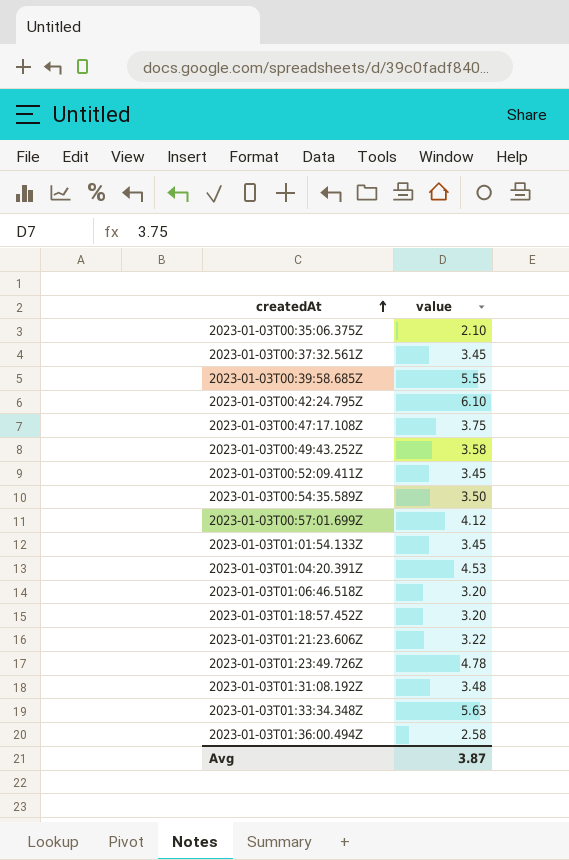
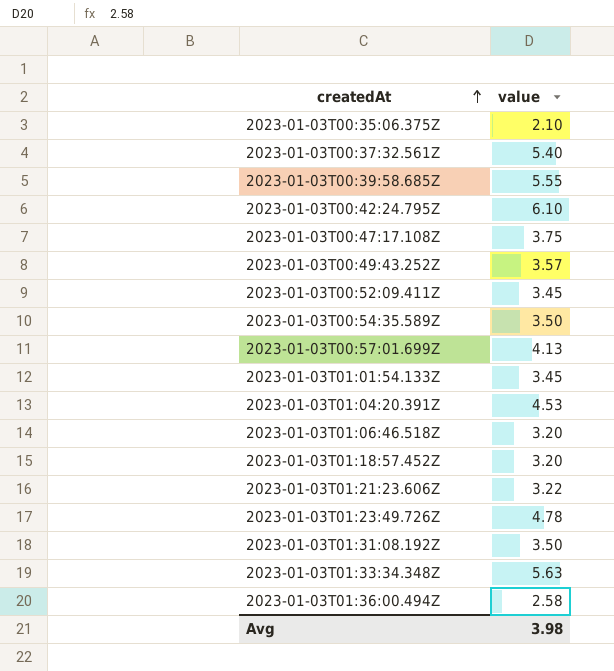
2023-01-03T00:37:32.561Z | value: 3.45 -> 5.40
2023-01-03T00:49:43.252Z | value: 3.58 -> 3.57
2023-01-03T00:57:01.699Z | value: 4.12 -> 4.13
2023-01-03T01:31:08.192Z | value: 3.48 -> 3.50
Avg | value: 3.87 -> 3.98

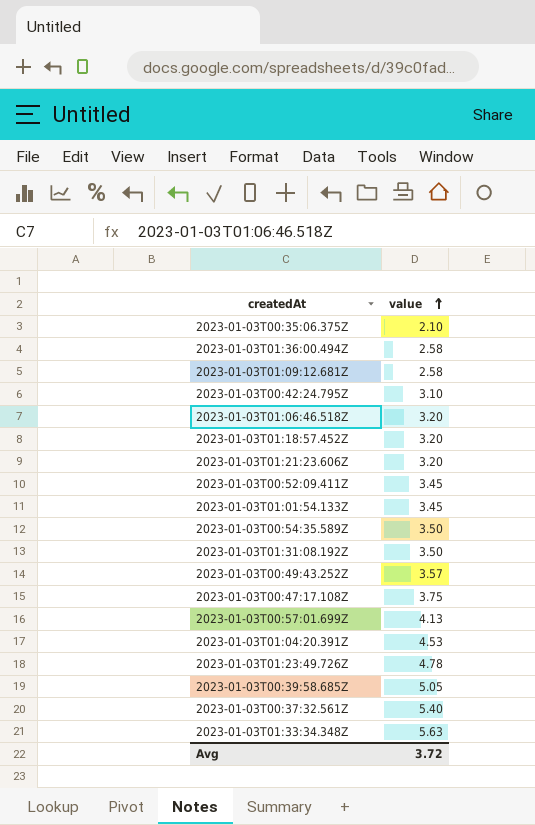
row order: createdAt ascending -> value ascending
row 2023-01-03T01:09:12.681Z: none -> 2.58
2023-01-03T00:42:24.795Z | value: 6.10 -> 3.10
2023-01-03T01:21:23.606Z | value: 3.22 -> 3.20
2023-01-03T00:39:58.685Z | value: 5.55 -> 5.05
Avg | value: 3.98 -> 3.72

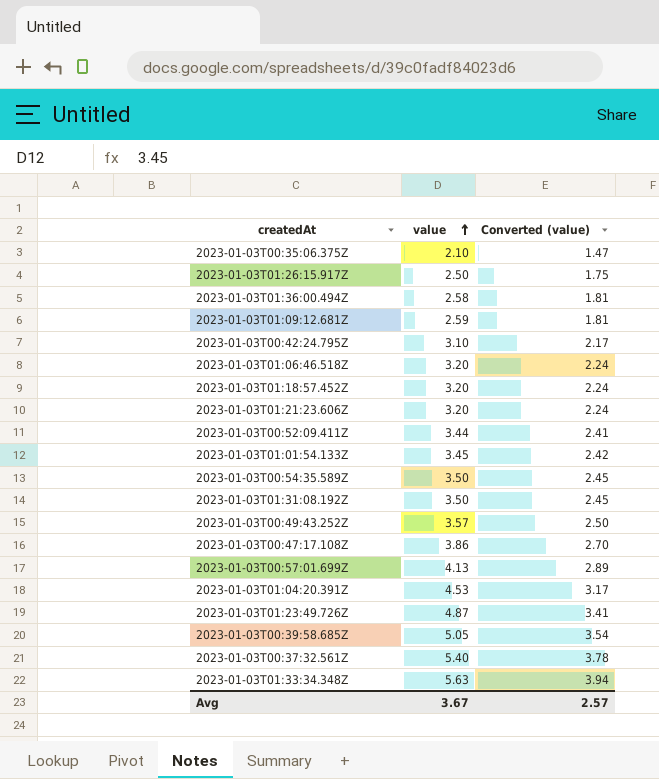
column Converted (value) | formula: none -> [value] * 0.7
row 2023-01-03T01:26:15.917Z: none -> 2.50 | 1.75
2023-01-03T01:09:12.681Z | value: 2.58 -> 2.59
2023-01-03T00:52:09.411Z | value: 3.45 -> 3.44
2023-01-03T00:47:17.108Z | value: 3.75 -> 3.86
2023-01-03T01:23:49.726Z | value: 4.78 -> 4.87
Avg | value: 3.72 -> 3.67

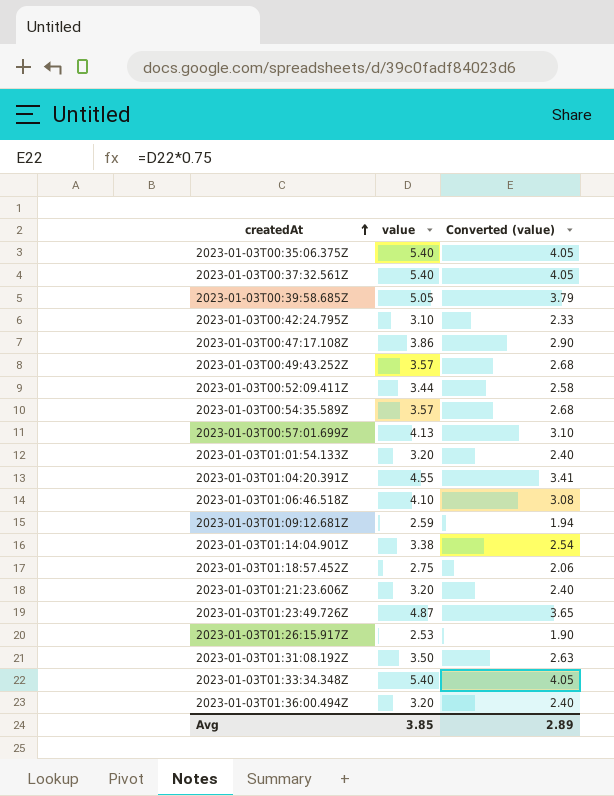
row order: value ascending -> createdAt ascending
column Converted (value) | formula: [value] * 0.7 -> [value] * 0.75
2023-01-03T00:35:06.375Z | value: 2.10 -> 5.40
2023-01-03T00:54:35.589Z | value: 3.50 -> 3.57
2023-01-03T01:01:54.133Z | value: 3.45 -> 3.20
2023-01-03T01:04:20.391Z | value: 4.53 -> 4.55
2023-01-03T01:06:46.518Z | value: 3.20 -> 4.10
row 2023-01-03T01:14:04.901Z: none -> 3.38 | 2.54
2023-01-03T01:18:57.452Z | value: 3.20 -> 2.75
2023-01-03T01:26:15.917Z | value: 2.50 -> 2.53
2023-01-03T01:33:34.348Z | value: 5.63 -> 5.40
2023-01-03T01:36:00.494Z | value: 2.58 -> 3.20
Avg | value: 3.67 -> 3.85
Avg | Converted (value): 2.57 -> 2.89

